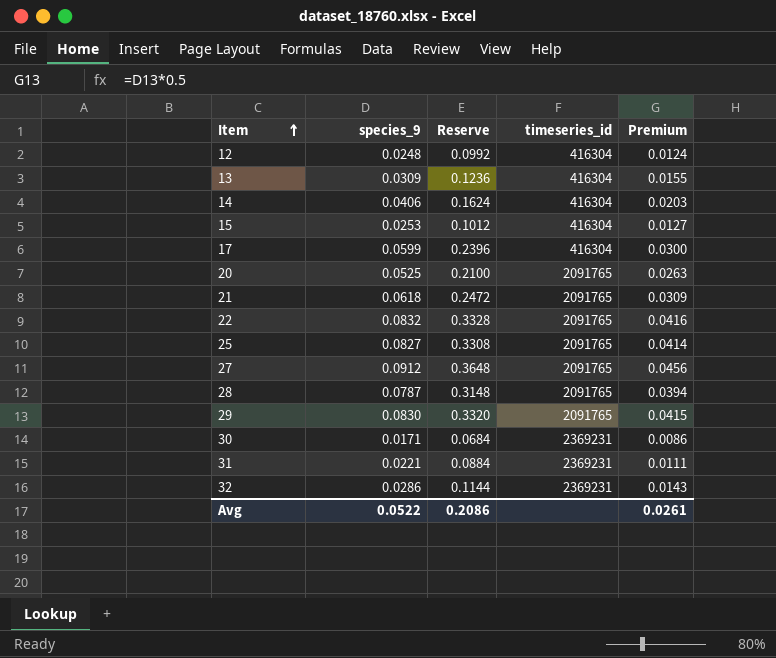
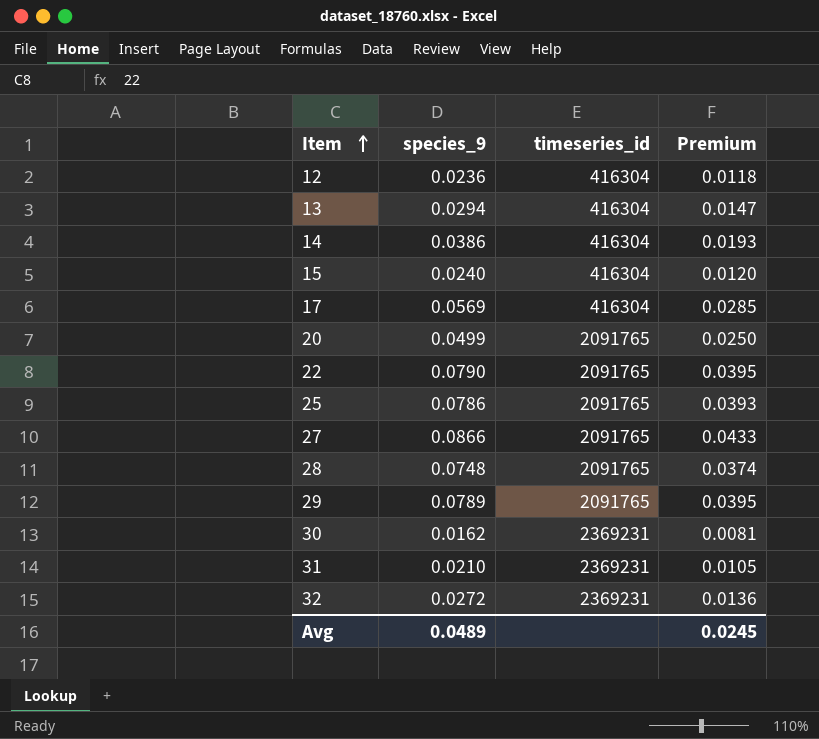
column Reserve | formula: [species_9] * 4 -> none
row 21: 0.0618 | 0.2472 | 2091765 | 0.0309 -> none
12 | species_9: 0.0248 -> 0.0236
12 | Premium: 0.0124 -> 0.0118
13 | species_9: 0.0309 -> 0.0294
13 | Premium: 0.0155 -> 0.0147
14 | species_9: 0.0406 -> 0.0386
14 | Premium: 0.0203 -> 0.0193
15 | species_9: 0.0253 -> 0.0240
15 | Premium: 0.0127 -> 0.0120
17 | species_9: 0.0599 -> 0.0569
17 | Premium: 0.0300 -> 0.0285
20 | species_9: 0.0525 -> 0.0499
20 | Premium: 0.0263 -> 0.0250
22 | species_9: 0.0832 -> 0.0790
22 | Premium: 0.0416 -> 0.0395
25 | species_9: 0.0827 -> 0.0786
25 | Premium: 0.0414 -> 0.0393
27 | species_9: 0.0912 -> 0.0866
27 | Premium: 0.0456 -> 0.0433
28 | species_9: 0.0787 -> 0.0748
28 | Premium: 0.0394 -> 0.0374
29 | species_9: 0.0830 -> 0.0789
29 | Premium: 0.0415 -> 0.0395
30 | species_9: 0.0171 -> 0.0162
30 | Premium: 0.0086 -> 0.0081
31 | species_9: 0.0221 -> 0.0210
31 | Premium: 0.0111 -> 0.0105
32 | species_9: 0.0286 -> 0.0272
32 | Premium: 0.0143 -> 0.0136
Avg | species_9: 0.0522 -> 0.0489
Avg | Premium: 0.0261 -> 0.0245

